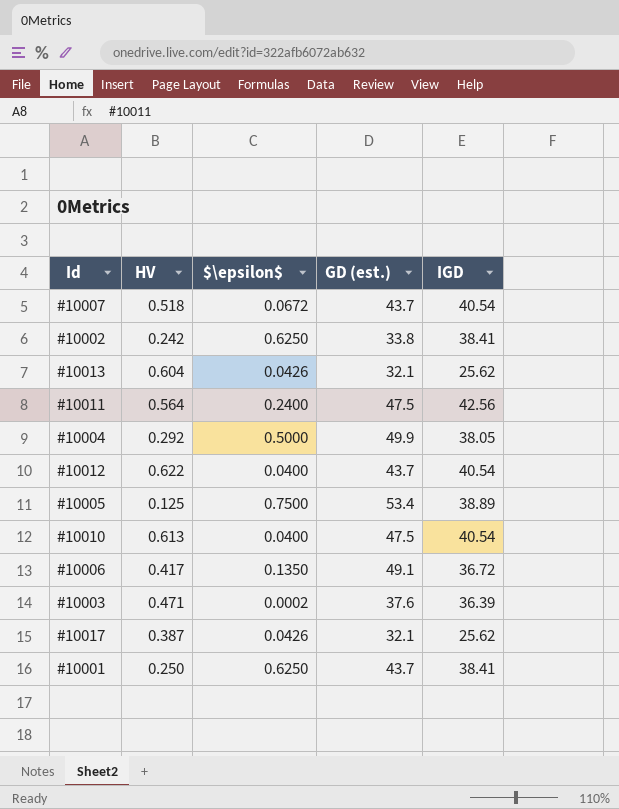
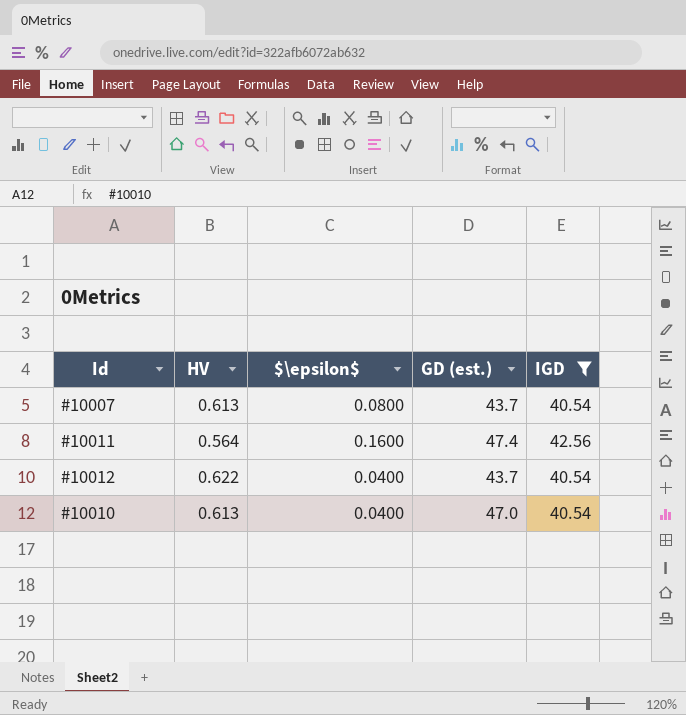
filter: none -> IGD >= 40.54
#10007 | HV: 0.518 -> 0.613
#10007 | $\epsilon$: 0.0672 -> 0.0800
#10011 | $\epsilon$: 0.2400 -> 0.1600
#10011 | GD (est.): 47.5 -> 47.4
#10010 | GD (est.): 47.5 -> 47.0

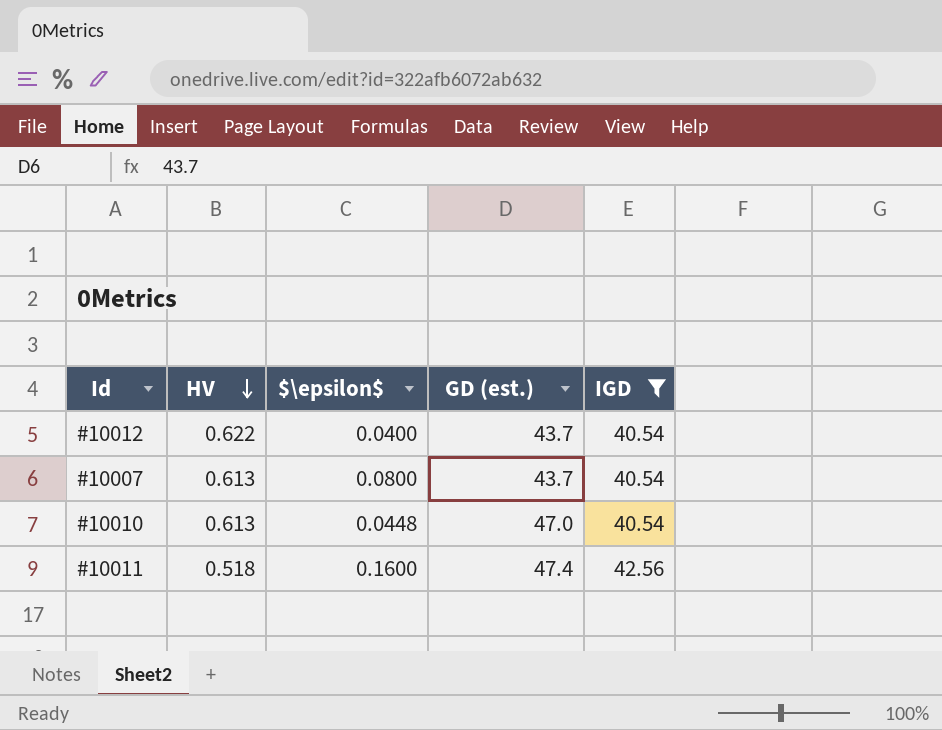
row order: none -> HV descending
#10010 | $\epsilon$: 0.0400 -> 0.0448
#10011 | HV: 0.564 -> 0.518

